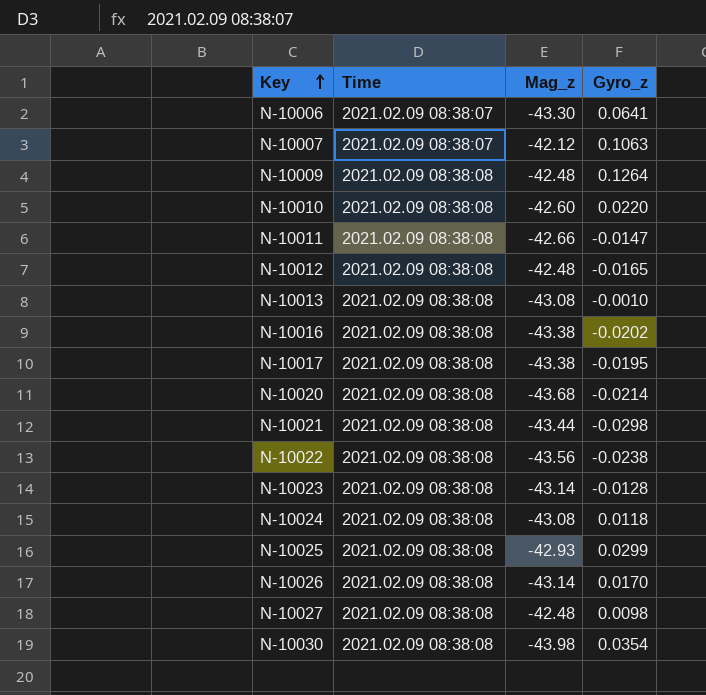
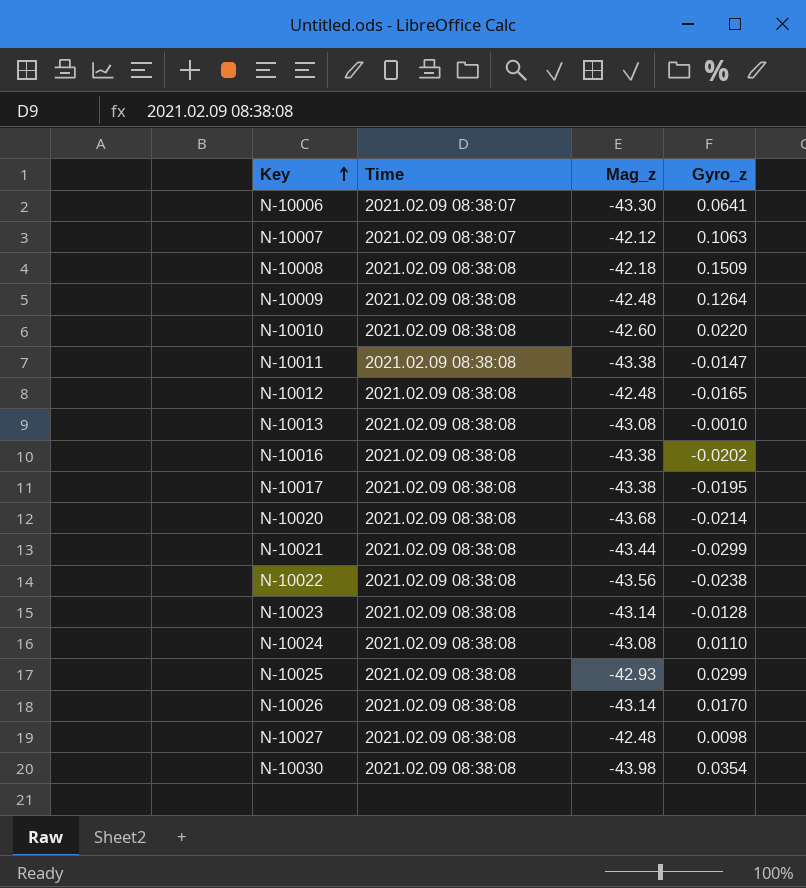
row N-10008: none -> 2021.02.09 08:38:08 | -42.18 | 0.1509
N-10011 | Mag_z: -42.66 -> -43.38
N-10021 | Gyro_z: -0.0298 -> -0.0299
N-10024 | Gyro_z: 0.0118 -> 0.0110

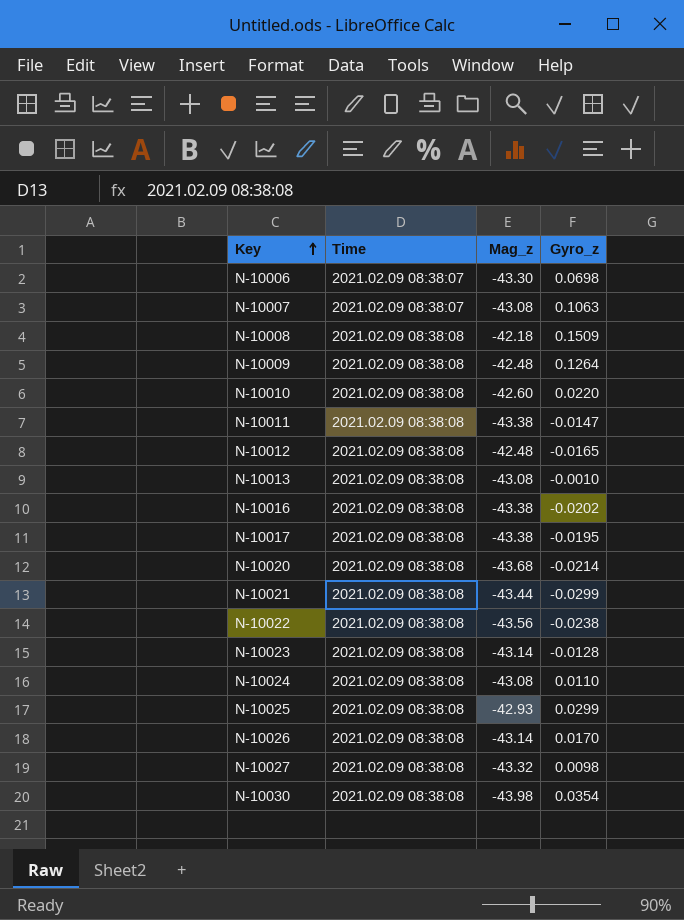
N-10006 | Gyro_z: 0.0641 -> 0.0698
N-10007 | Mag_z: -42.12 -> -43.08
N-10027 | Mag_z: -42.48 -> -43.32

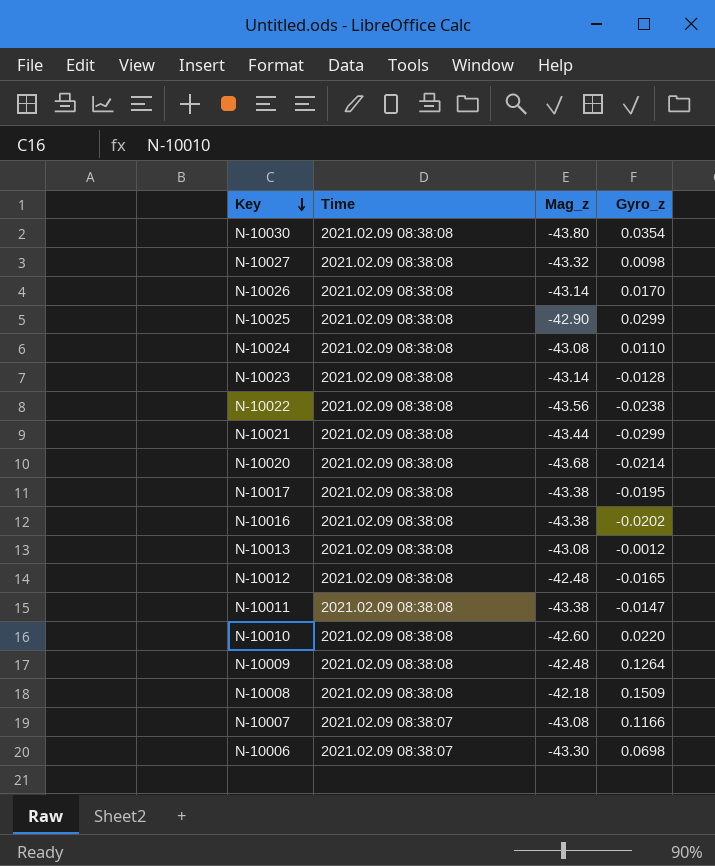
row order: Key ascending -> Key descending
N-10030 | Mag_z: -43.98 -> -43.80
N-10025 | Mag_z: -42.93 -> -42.90
N-10013 | Gyro_z: -0.0010 -> -0.0012
N-10007 | Gyro_z: 0.1063 -> 0.1166

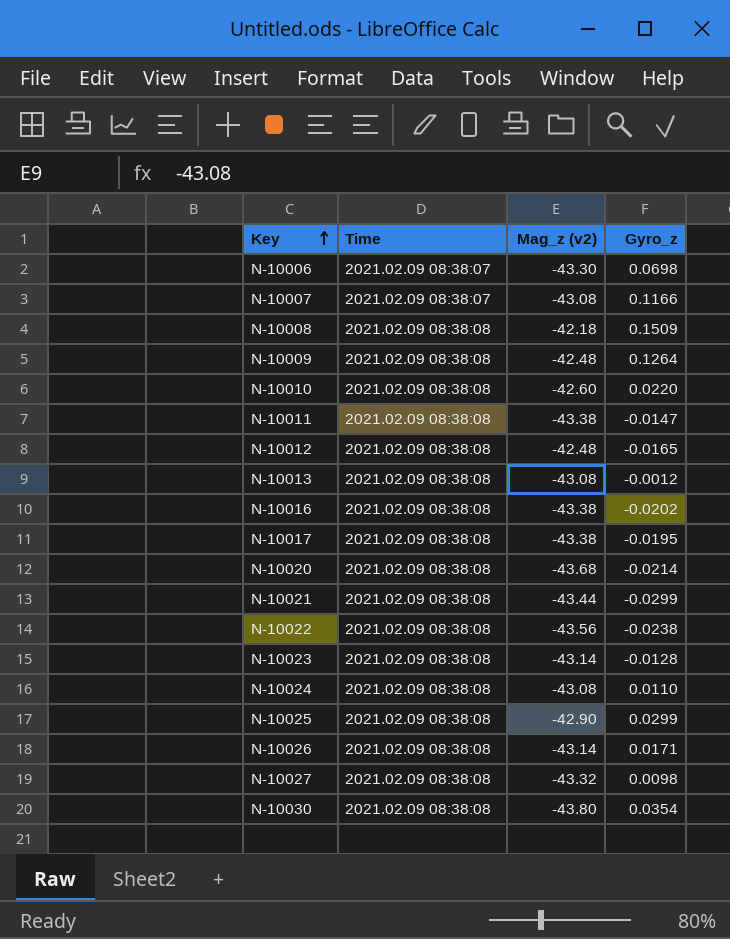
row order: Key descending -> Key ascending
column name: Mag_z -> Mag_z (v2)
N-10026 | Gyro_z: 0.0170 -> 0.0171

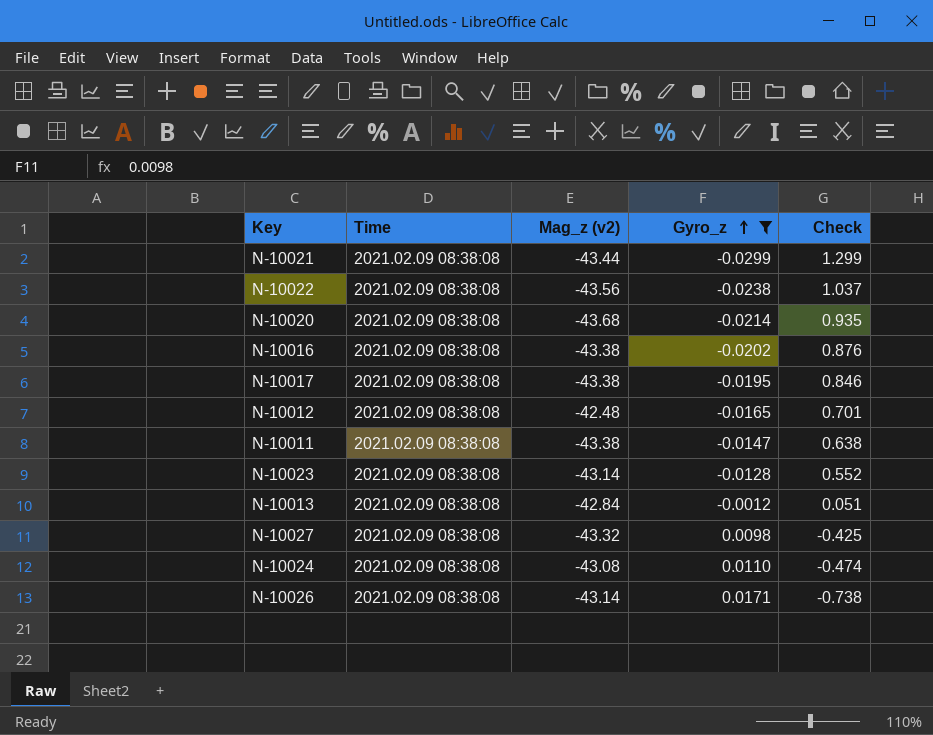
filter: none -> Gyro_z <= 0.0171
row order: Key ascending -> Gyro_z ascending
column Check | formula: none -> [Mag_z (v2)] * [Gyro_z]
N-10013 | Mag_z (v2): -43.08 -> -42.84

